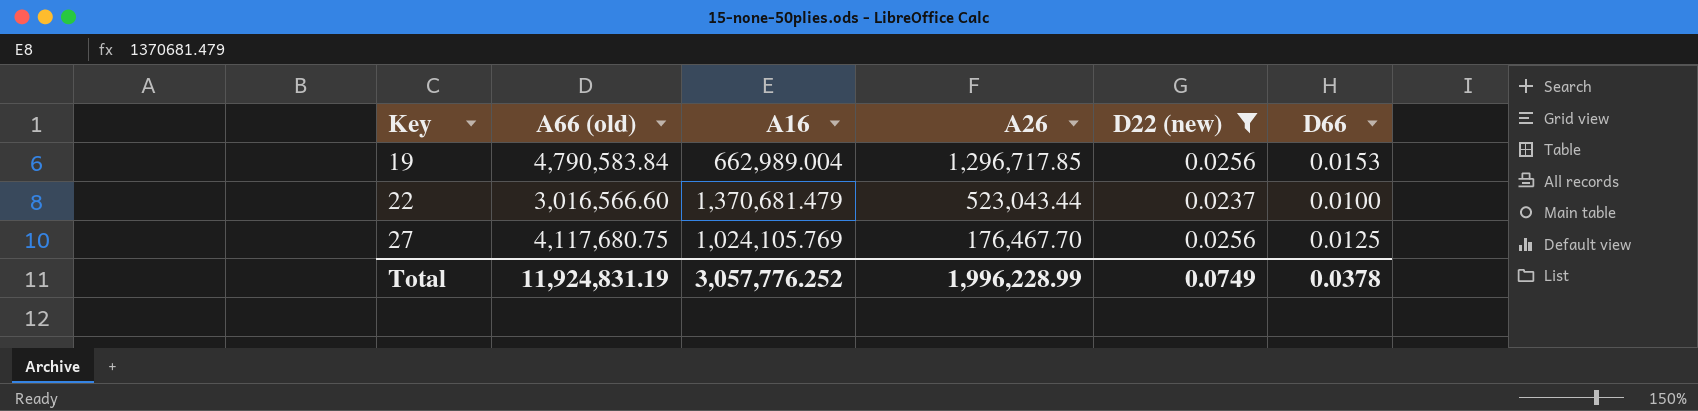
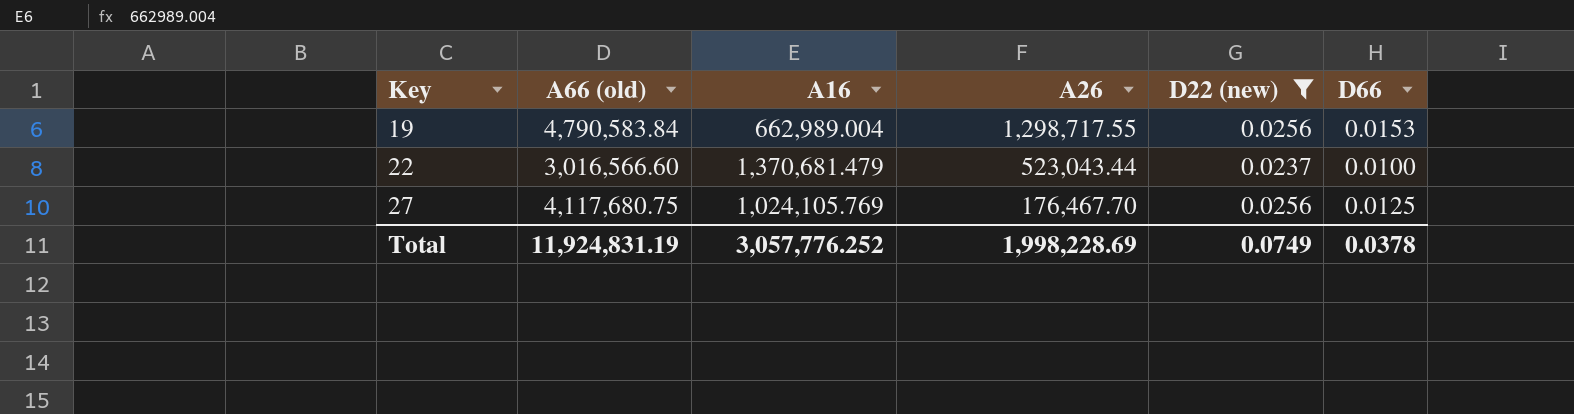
19 | A26: 1,296,717.85 -> 1,298,717.55
Total | A26: 1,996,228.99 -> 1,998,228.69

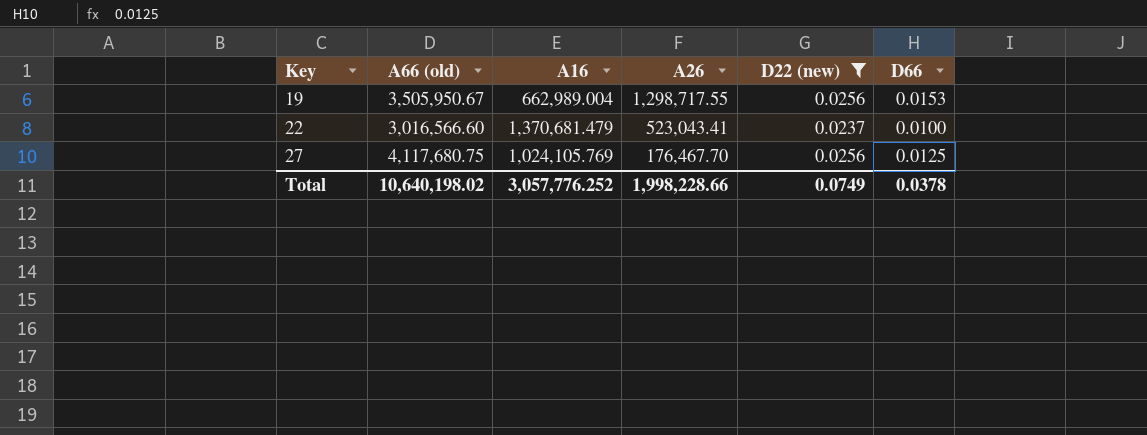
19 | A66 (old): 4,790,583.84 -> 3,505,950.67
22 | A26: 523,043.44 -> 523,043.41
Total | A66 (old): 11,924,831.19 -> 10,640,198.02
Total | A26: 1,998,228.69 -> 1,998,228.66

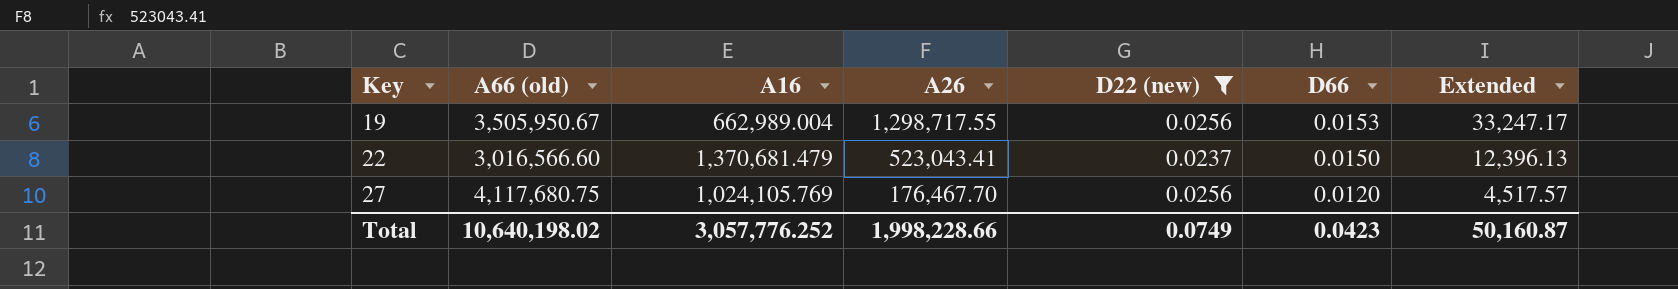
column Extended | formula: none -> [A26] * [D22 (new)]
22 | D66: 0.0100 -> 0.0150
27 | D66: 0.0125 -> 0.0120
Total | D66: 0.0378 -> 0.0423

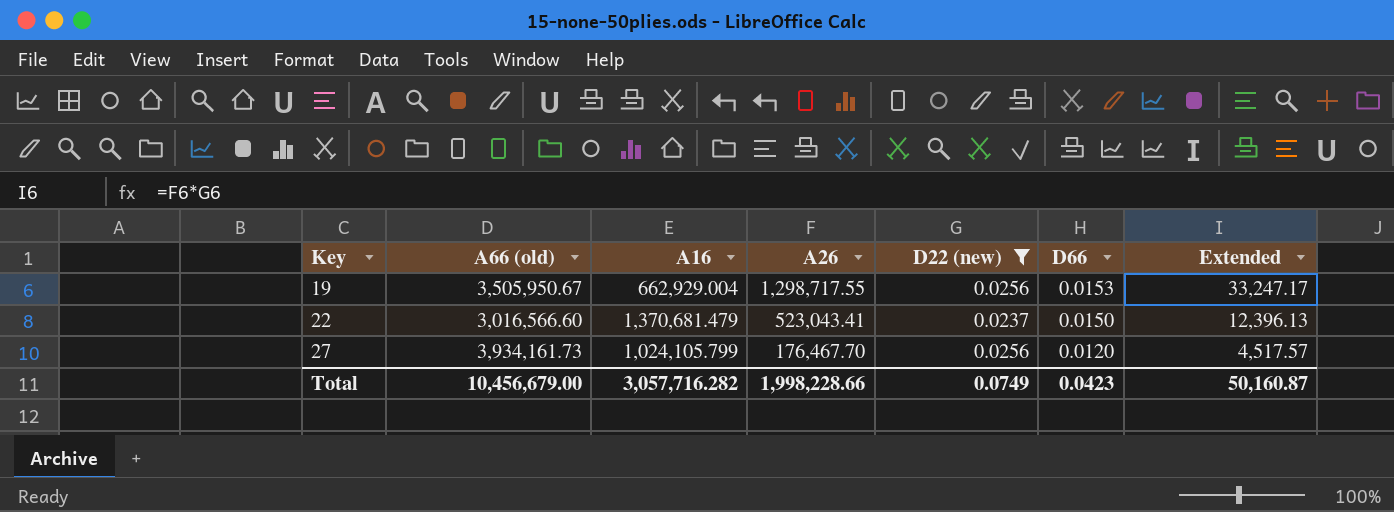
19 | A16: 662,989.004 -> 662,929.004
27 | A66 (old): 4,117,680.75 -> 3,934,161.73
27 | A16: 1,024,105.769 -> 1,024,105.799
Total | A66 (old): 10,640,198.02 -> 10,456,679.00
Total | A16: 3,057,776.252 -> 3,057,716.282

